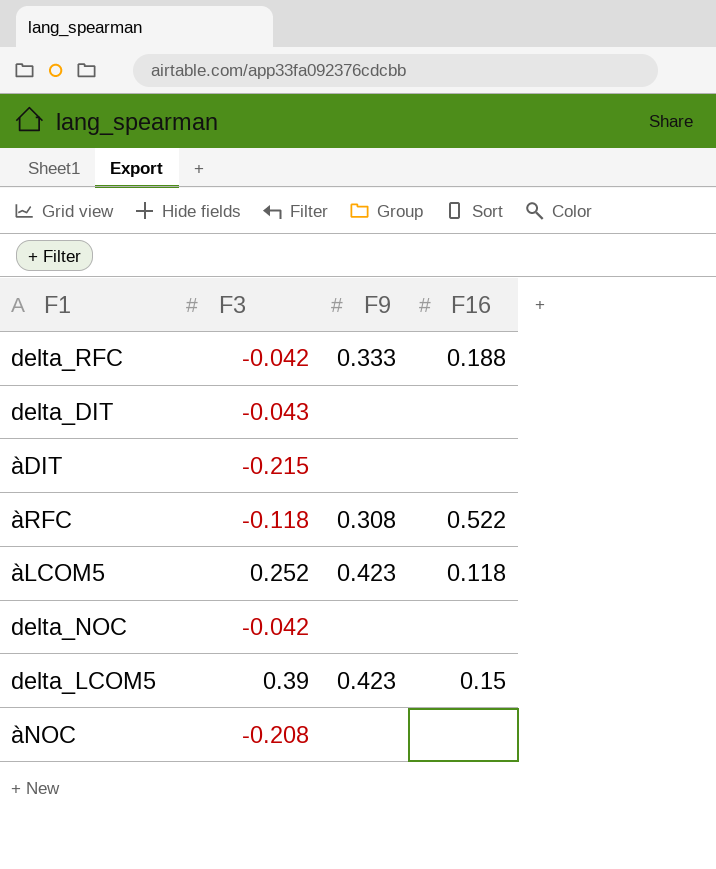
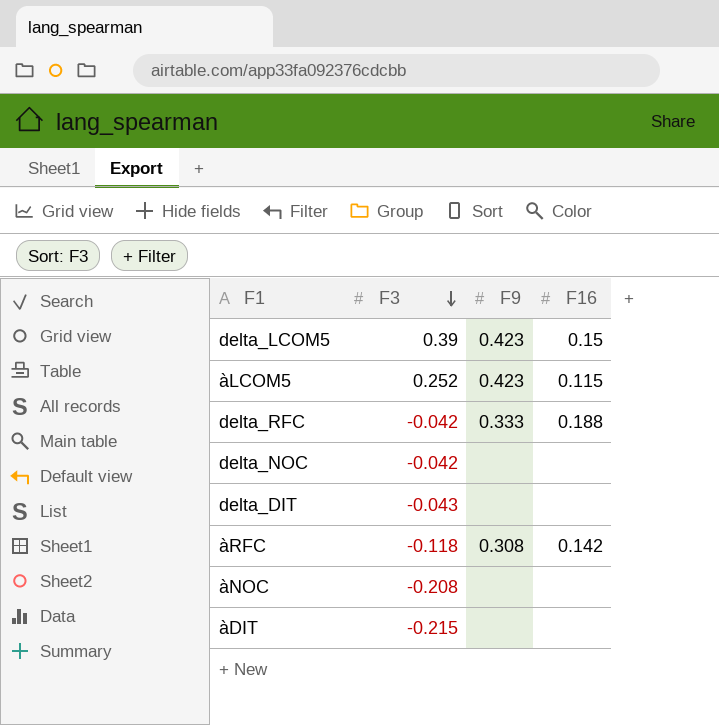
row order: none -> F3 descending
àLCOM5 | F16: 0.118 -> 0.115
àRFC | F16: 0.522 -> 0.142

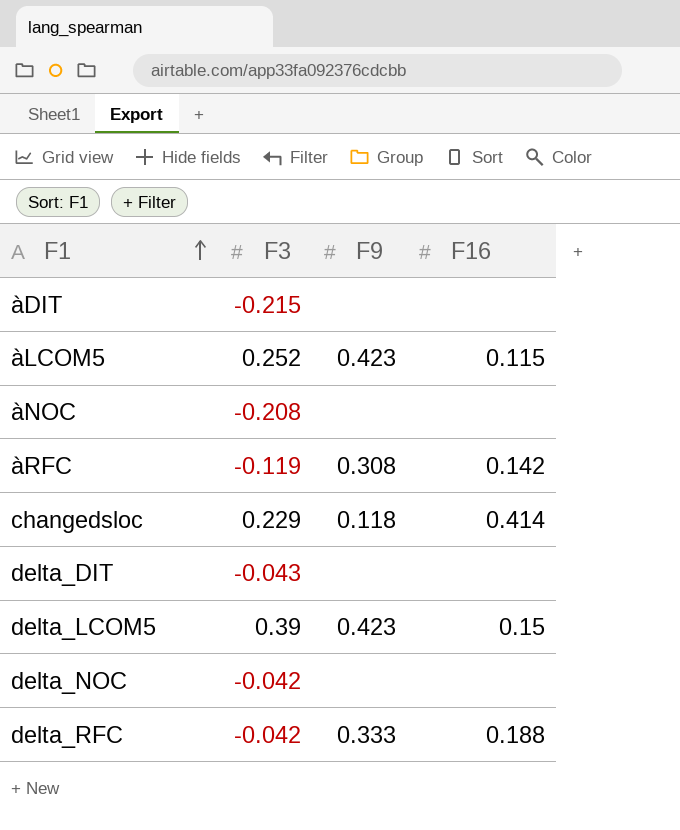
row order: F3 descending -> F1 ascending
àRFC | F3: -0.118 -> -0.119
row changedsloc: none -> 0.229 | 0.118 | 0.414

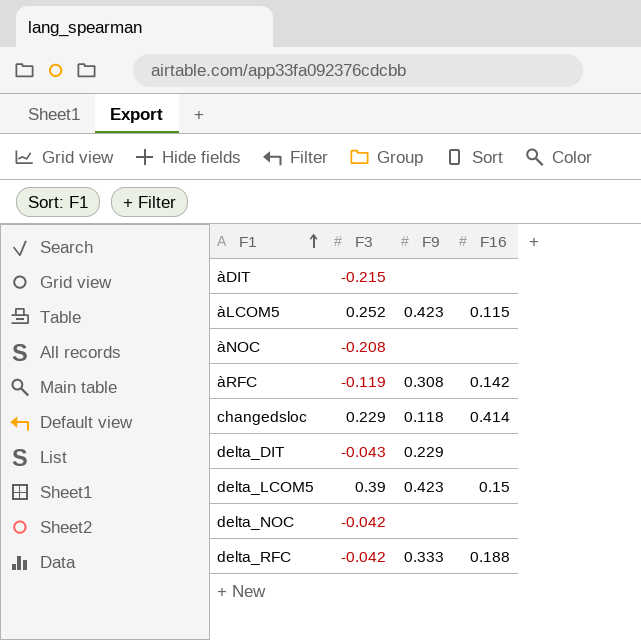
delta_DIT | F9: none -> 0.229

